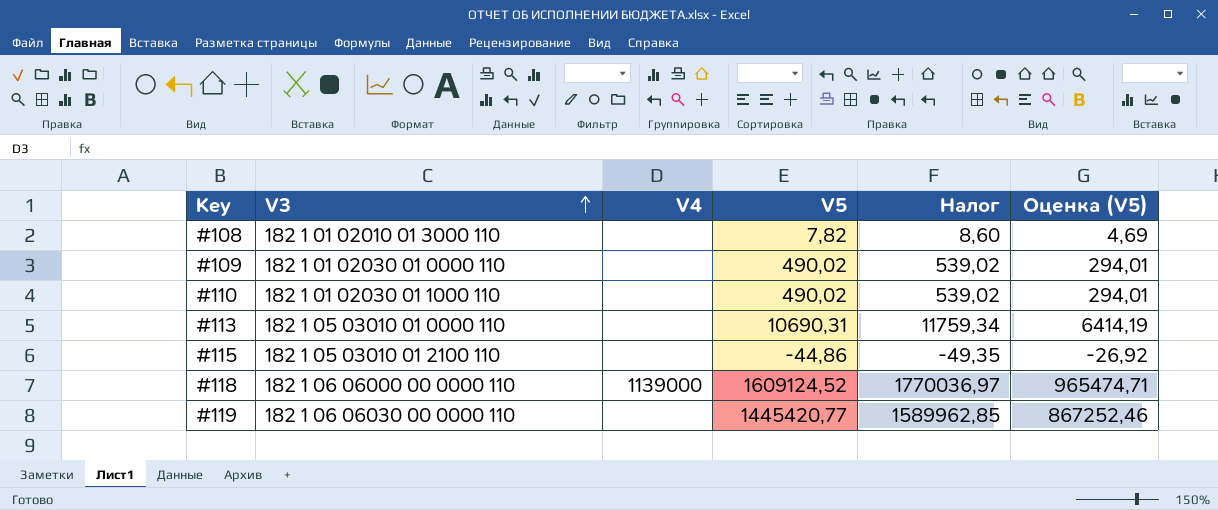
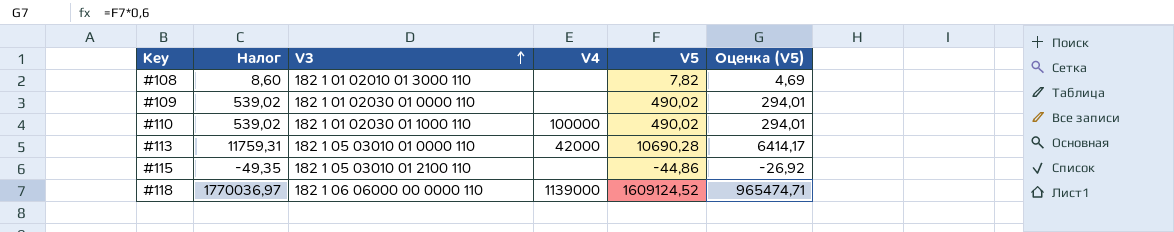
column Налог | position: 5 -> 2
row #119: 182 1 06 06030 00 0000 110 | none | 1445420,77 | 1589962,85 | 867252,46 -> none
#110 | V4: none -> 100000
#113 | Налог: 11759,34 -> 11759,31
#113 | V4: none -> 42000
#113 | V5: 10690,31 -> 10690,28
#113 | Оценка (V5): 6414,19 -> 6414,17

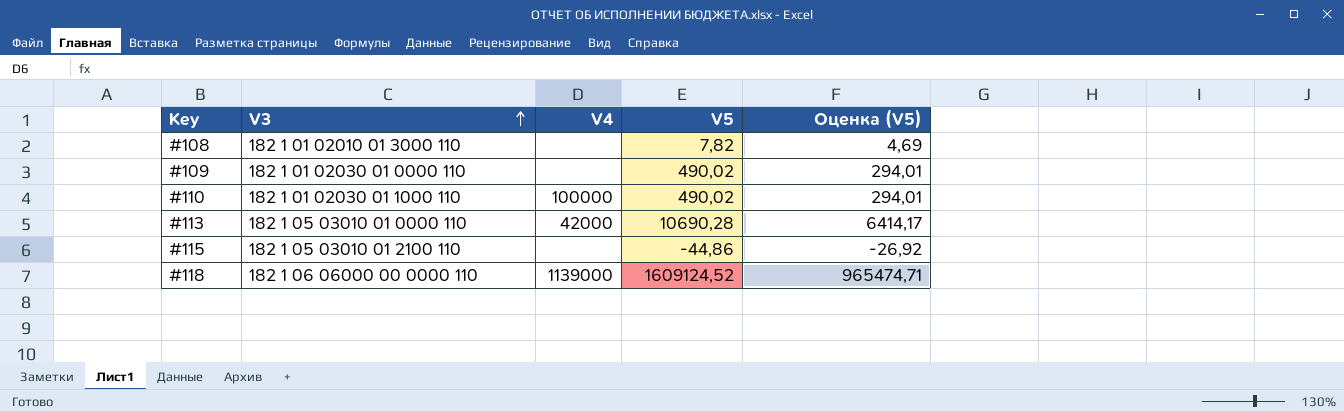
column Налог | formula: [V5] * 1,1 -> none

